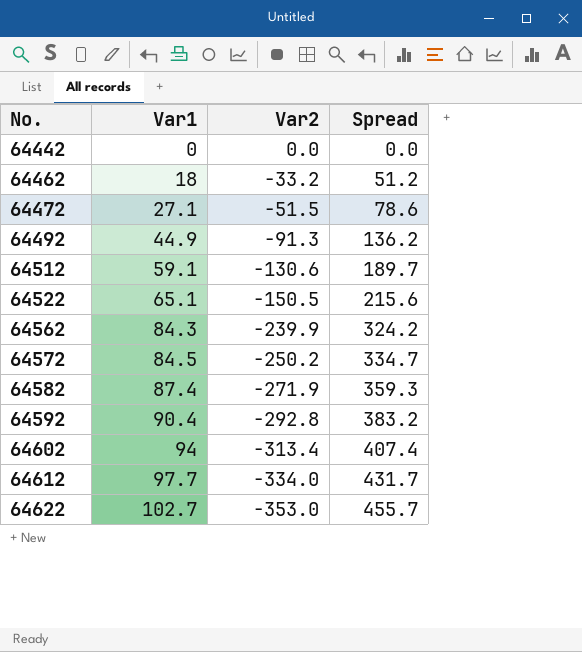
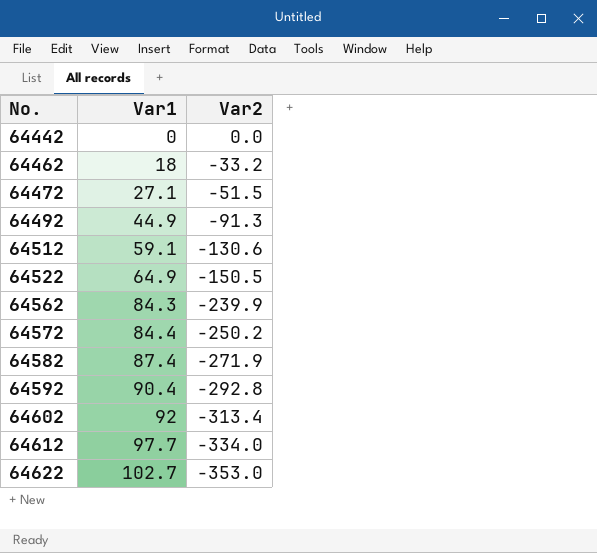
column Spread | formula: [Var1] - [Var2] -> none
64522 | Var1: 65.1 -> 64.9
64572 | Var1: 84.5 -> 84.4
64602 | Var1: 94 -> 92

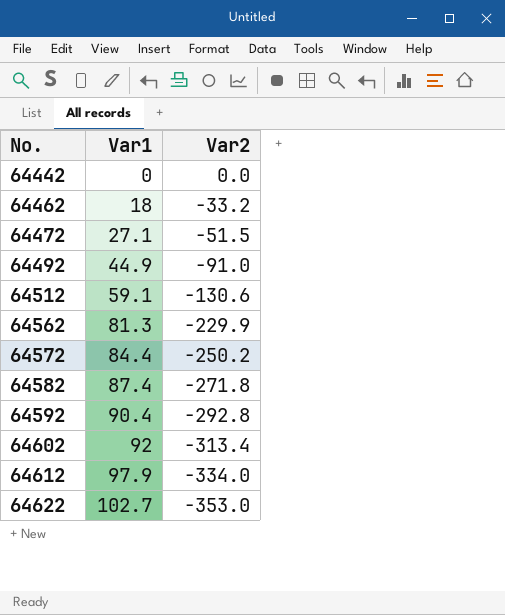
row 64522: 64.9 | -150.5 -> none
64492 | Var2: -91.3 -> -91.0
64562 | Var1: 84.3 -> 81.3
64562 | Var2: -239.9 -> -229.9
64582 | Var2: -271.9 -> -271.8
64612 | Var1: 97.7 -> 97.9

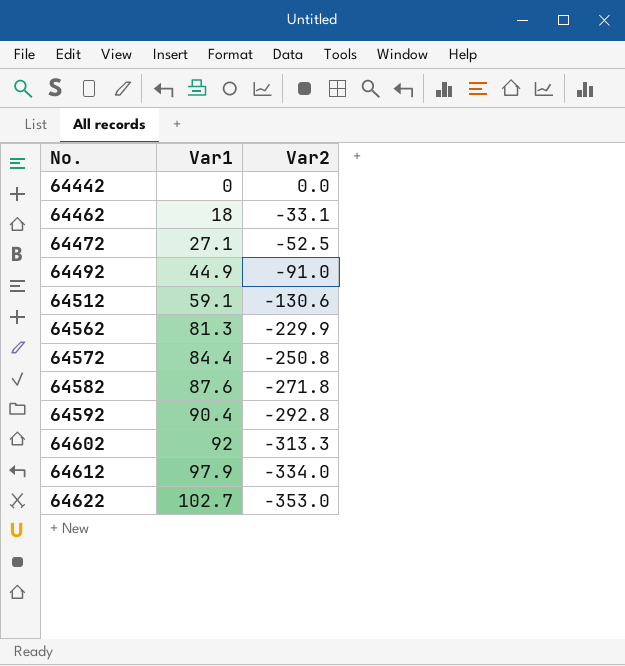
64462 | Var2: -33.2 -> -33.1
64472 | Var2: -51.5 -> -52.5
64572 | Var2: -250.2 -> -250.8
64582 | Var1: 87.4 -> 87.6
64602 | Var2: -313.4 -> -313.3

